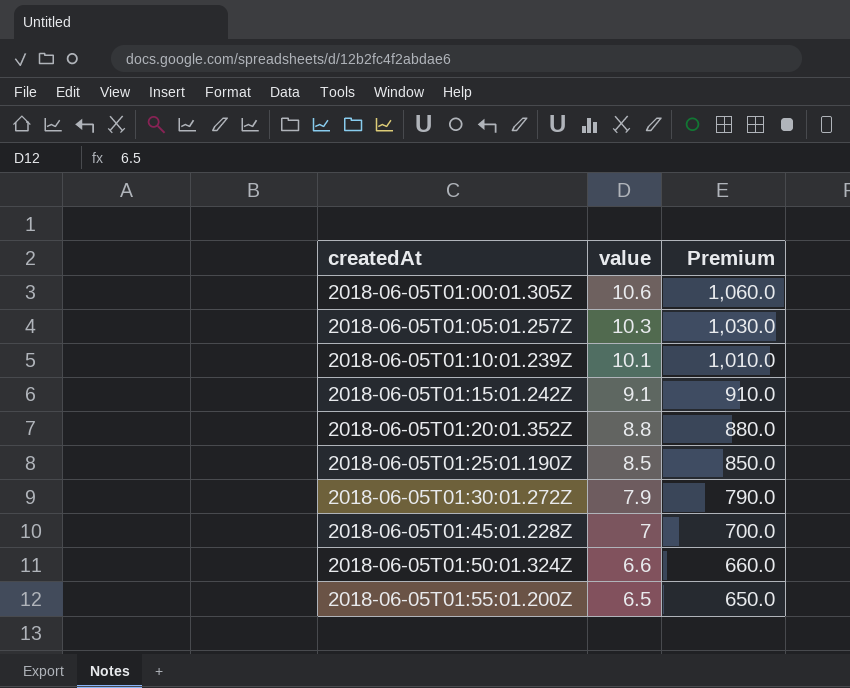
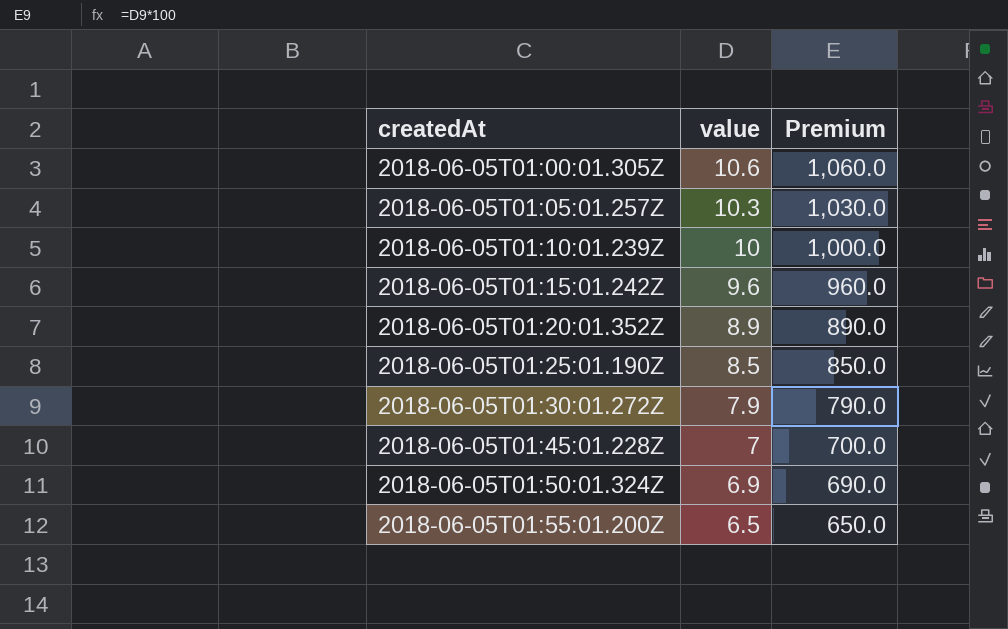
2018-06-05T01:10:01.239Z | value: 10.1 -> 10
2018-06-05T01:10:01.239Z | Premium: 1,010.0 -> 1,000.0
2018-06-05T01:15:01.242Z | value: 9.1 -> 9.6
2018-06-05T01:15:01.242Z | Premium: 910.0 -> 960.0
2018-06-05T01:20:01.352Z | value: 8.8 -> 8.9
2018-06-05T01:20:01.352Z | Premium: 880.0 -> 890.0
2018-06-05T01:50:01.324Z | value: 6.6 -> 6.9
2018-06-05T01:50:01.324Z | Premium: 660.0 -> 690.0

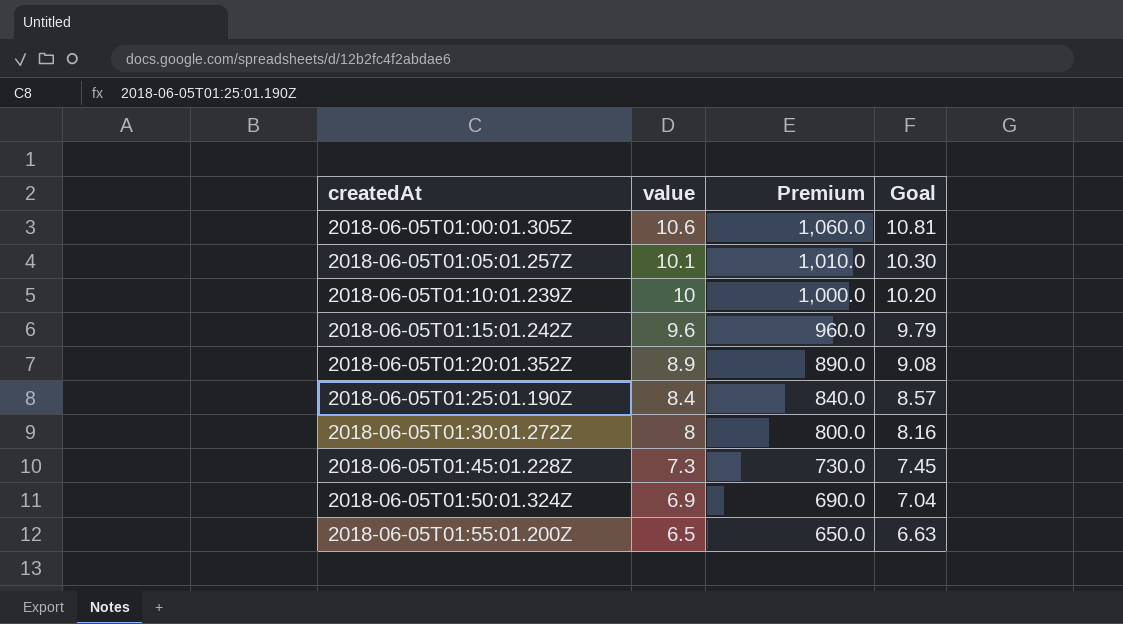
column Goal | formula: none -> [value] * 1.02
2018-06-05T01:05:01.257Z | value: 10.3 -> 10.1
2018-06-05T01:05:01.257Z | Premium: 1,030.0 -> 1,010.0
2018-06-05T01:25:01.190Z | value: 8.5 -> 8.4
2018-06-05T01:25:01.190Z | Premium: 850.0 -> 840.0
2018-06-05T01:30:01.272Z | value: 7.9 -> 8
2018-06-05T01:30:01.272Z | Premium: 790.0 -> 800.0
2018-06-05T01:45:01.228Z | value: 7 -> 7.3
2018-06-05T01:45:01.228Z | Premium: 700.0 -> 730.0

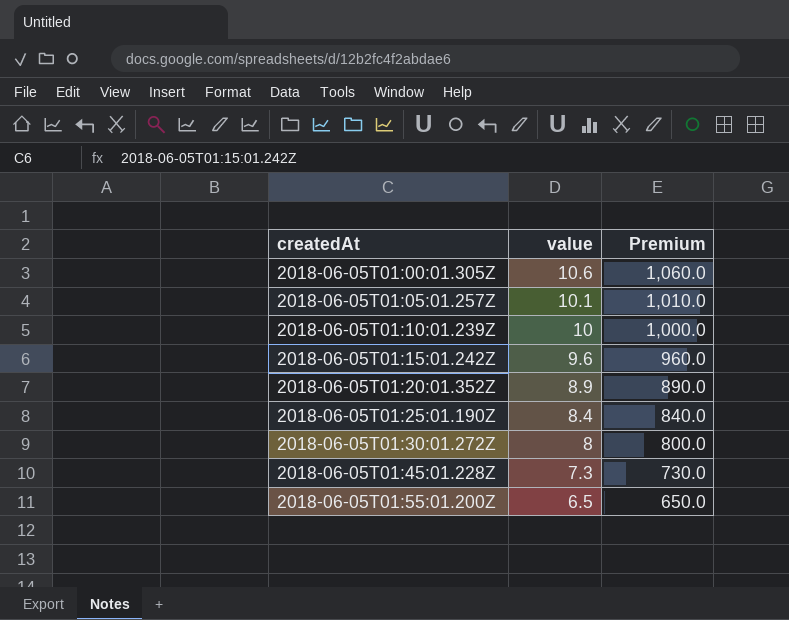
column Goal | formula: [value] * 1.02 -> none
row 2018-06-05T01:50:01.324Z: 6.9 | 690.0 | 7.04 -> none

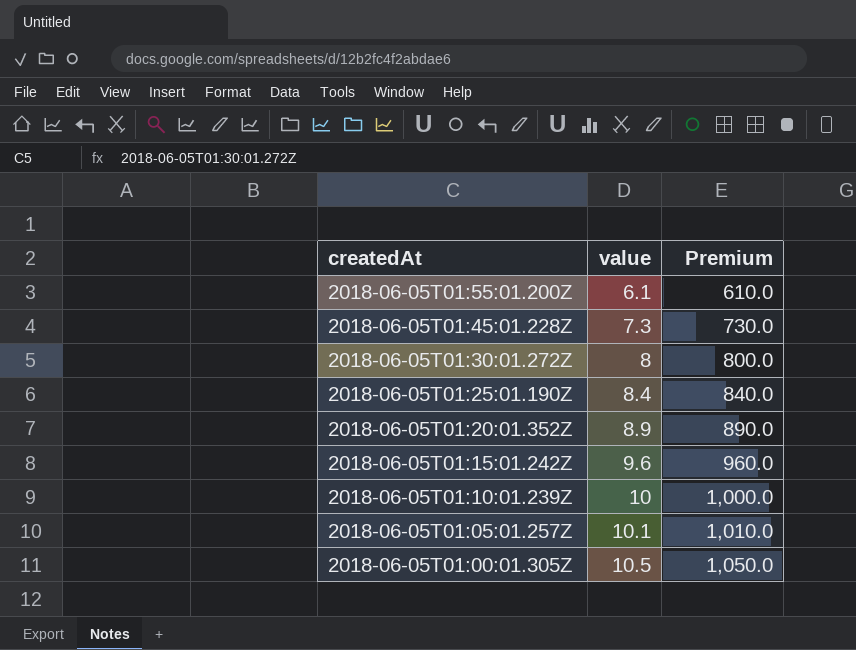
row order: createdAt ascending -> createdAt descending
2018-06-05T01:55:01.200Z | value: 6.5 -> 6.1
2018-06-05T01:55:01.200Z | Premium: 650.0 -> 610.0
2018-06-05T01:00:01.305Z | value: 10.6 -> 10.5
2018-06-05T01:00:01.305Z | Premium: 1,060.0 -> 1,050.0

